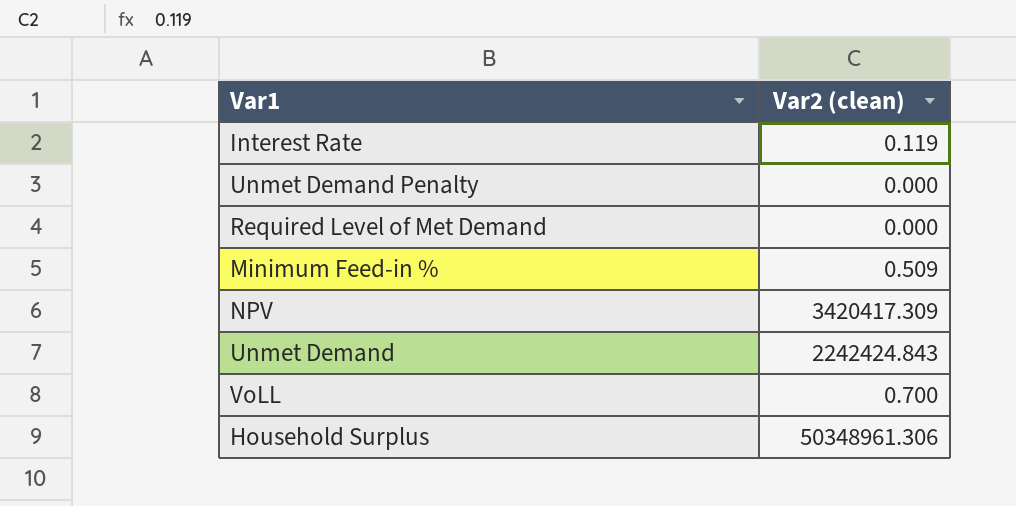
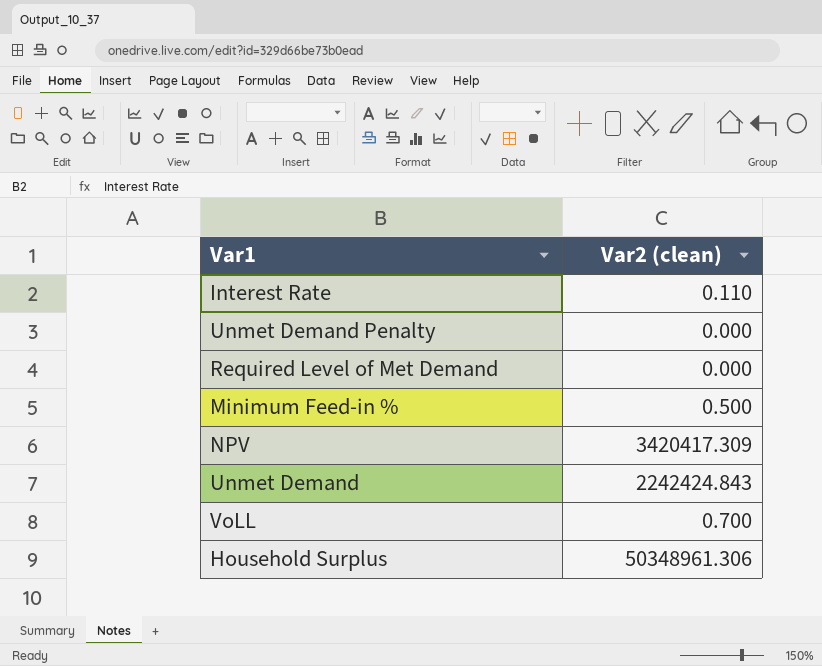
Interest Rate | Var2 (clean): 0.119 -> 0.110
Minimum Feed-in % | Var2 (clean): 0.509 -> 0.500

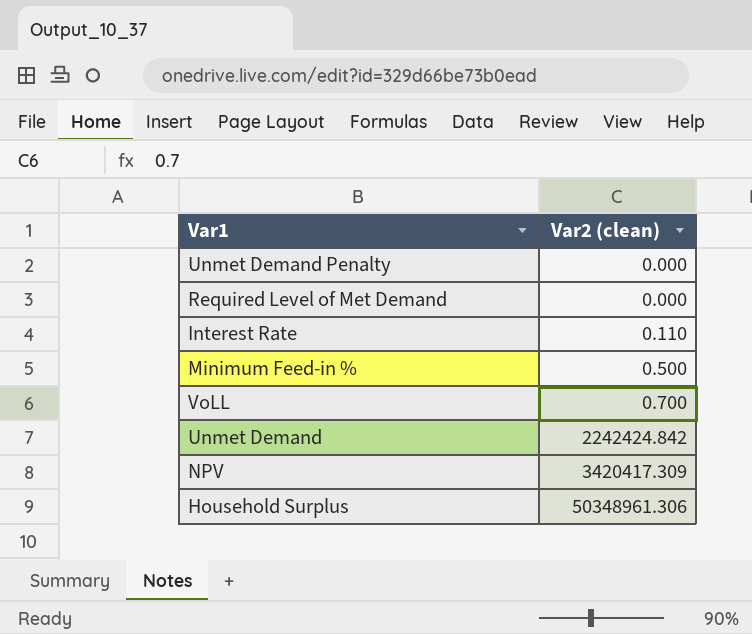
row order: none -> Var2 (clean) ascending
Unmet Demand | Var2 (clean): 2242424.843 -> 2242424.842

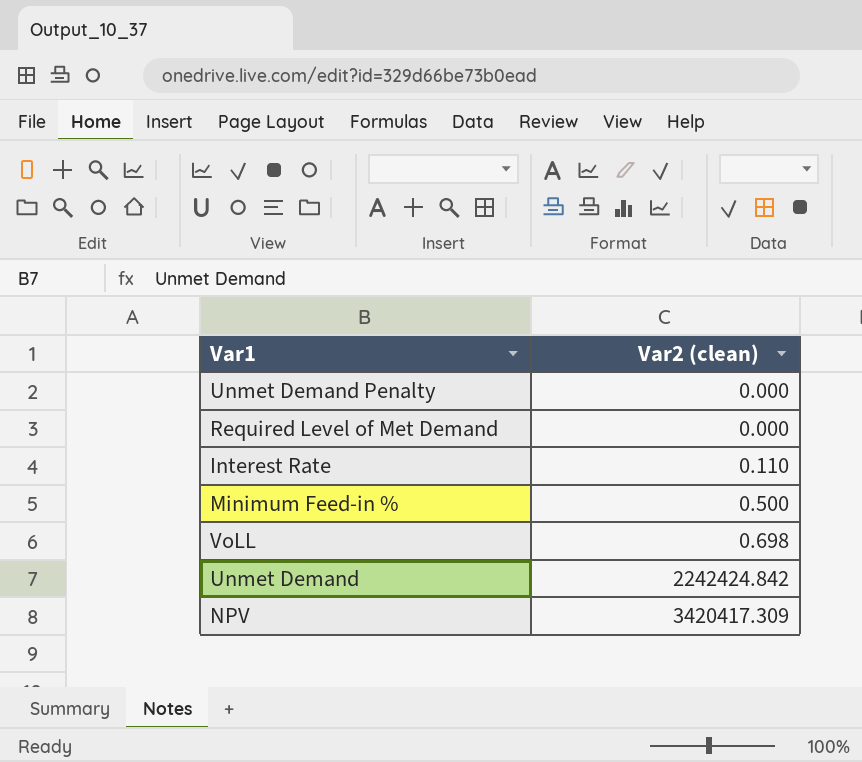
row Household Surplus: 50348961.306 -> none
VoLL | Var2 (clean): 0.700 -> 0.698

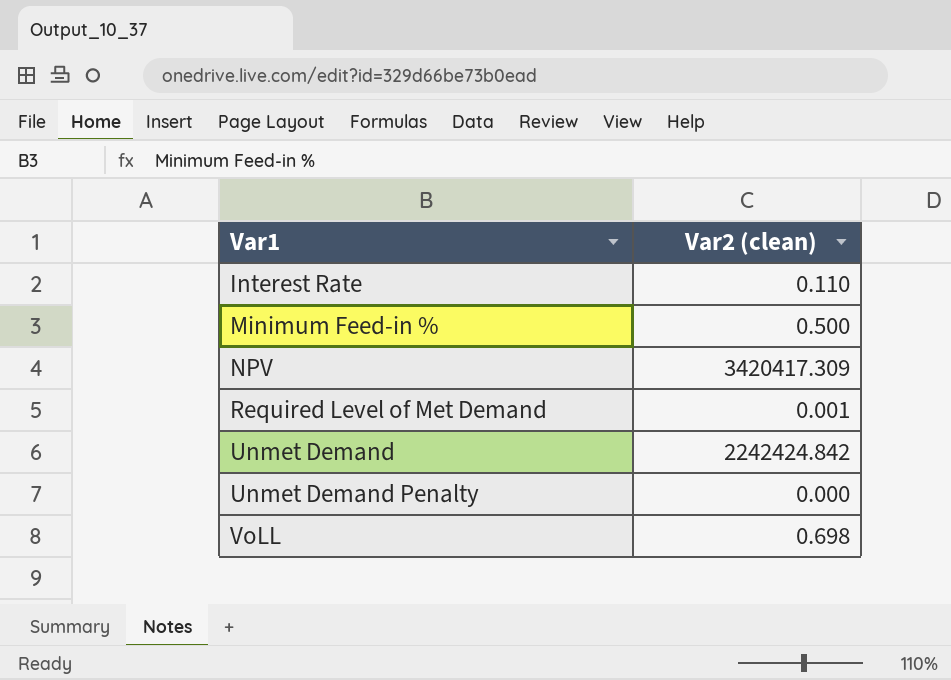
row order: Var2 (clean) ascending -> Var1 ascending
Required Level of Met Demand | Var2 (clean): 0.000 -> 0.001

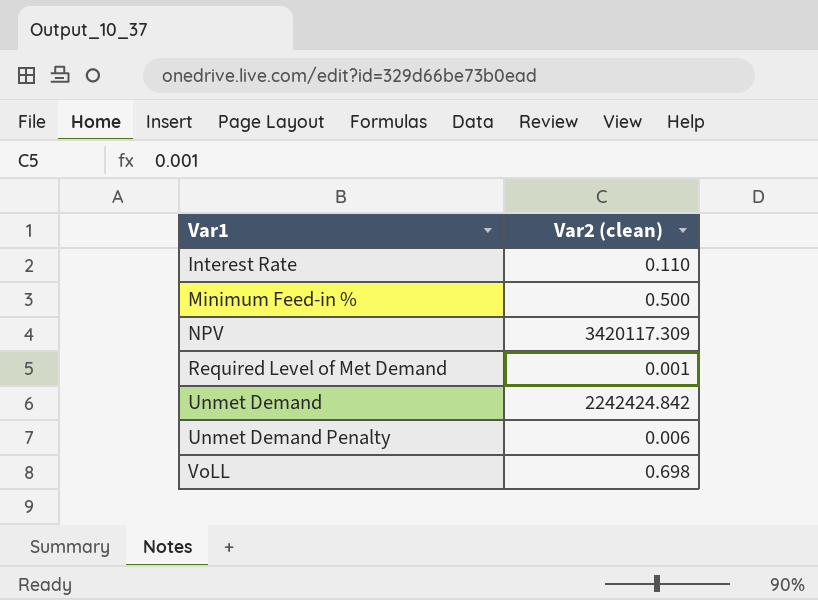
NPV | Var2 (clean): 3420417.309 -> 3420117.309
Unmet Demand Penalty | Var2 (clean): 0.000 -> 0.006

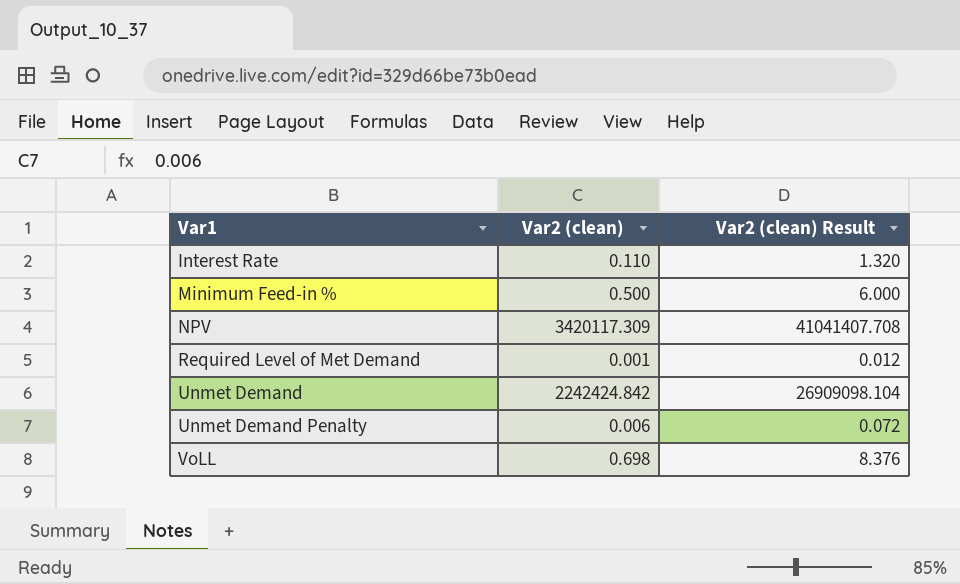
column Var2 (clean) Result | formula: none -> [Var2 (clean)] * 12

